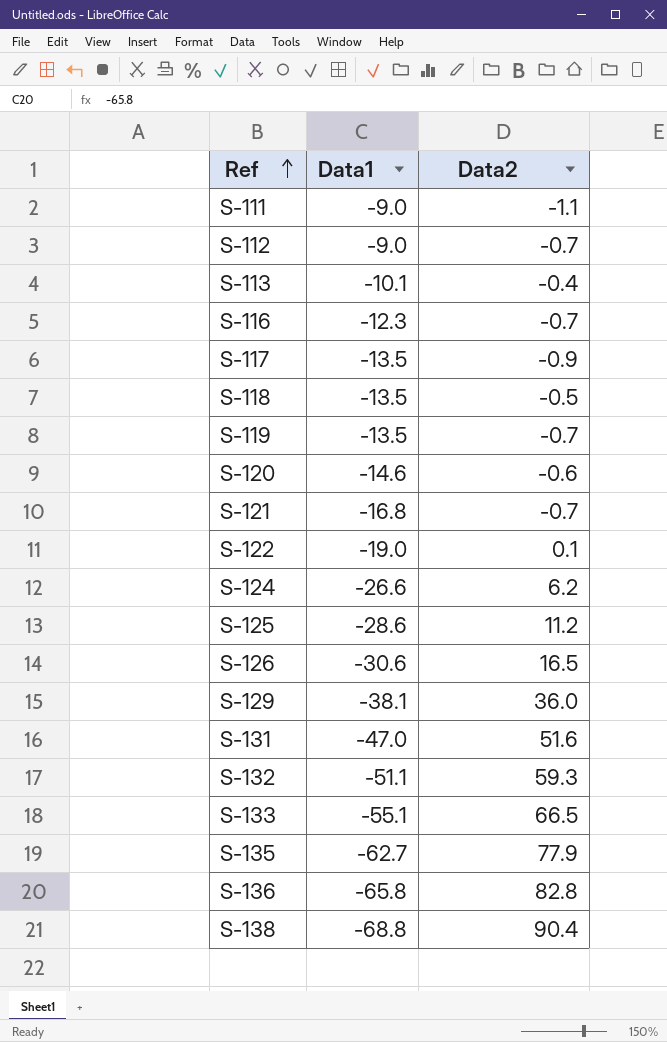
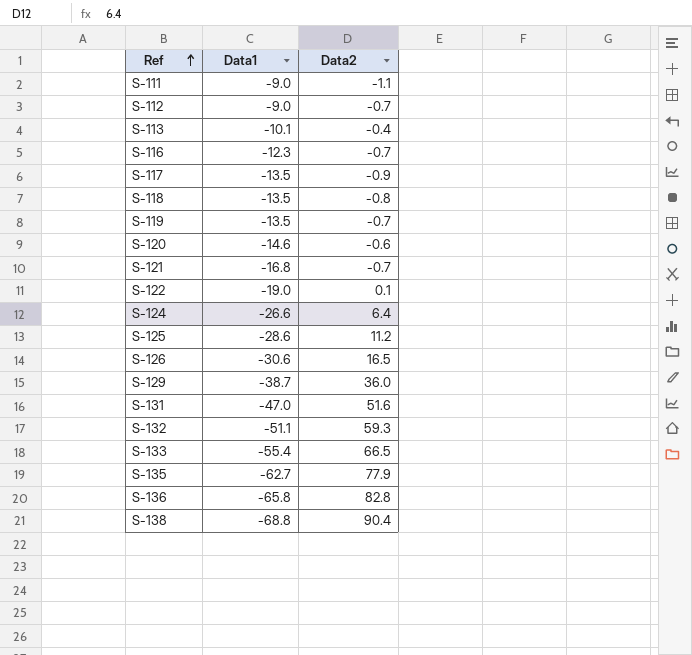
S-118 | Data2: -0.5 -> -0.8
S-124 | Data2: 6.2 -> 6.4
S-129 | Data1: -38.1 -> -38.7
S-133 | Data1: -55.1 -> -55.4

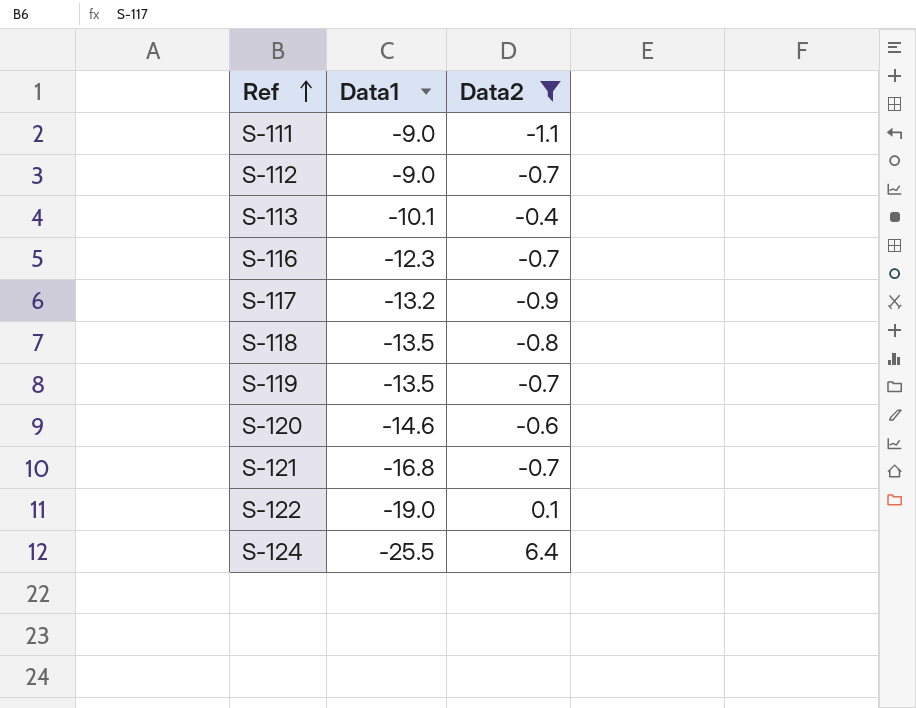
filter: none -> Data2 <= 6.4
S-117 | Data1: -13.5 -> -13.2
S-124 | Data1: -26.6 -> -25.5

